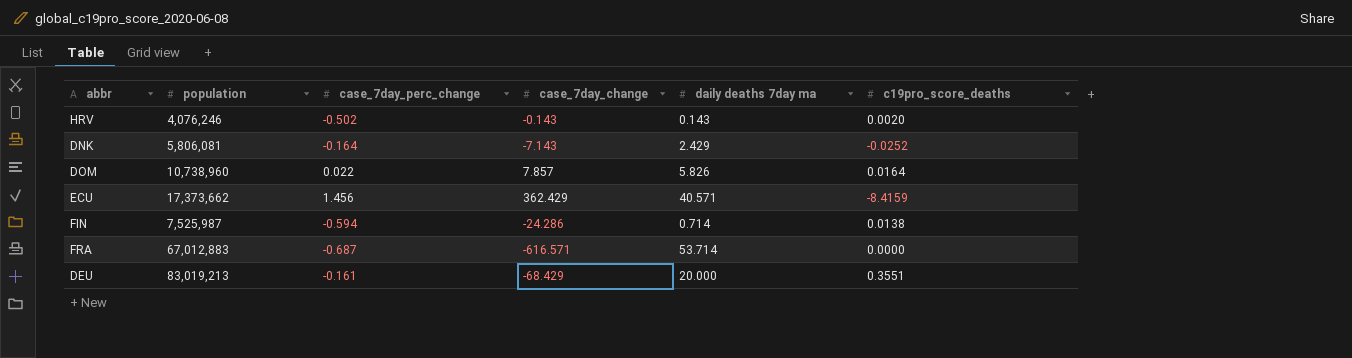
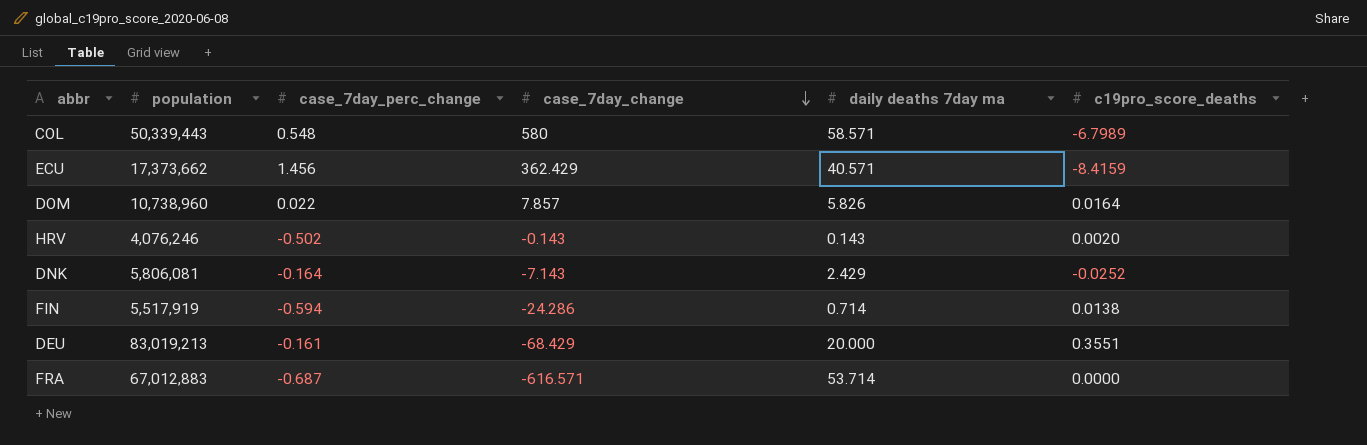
row order: none -> case_7day_change descending
row COL: none -> 50,339,443 | 0.548 | 580 | 58.571 | -6.7989
FIN | population: 7,525,987 -> 5,517,919

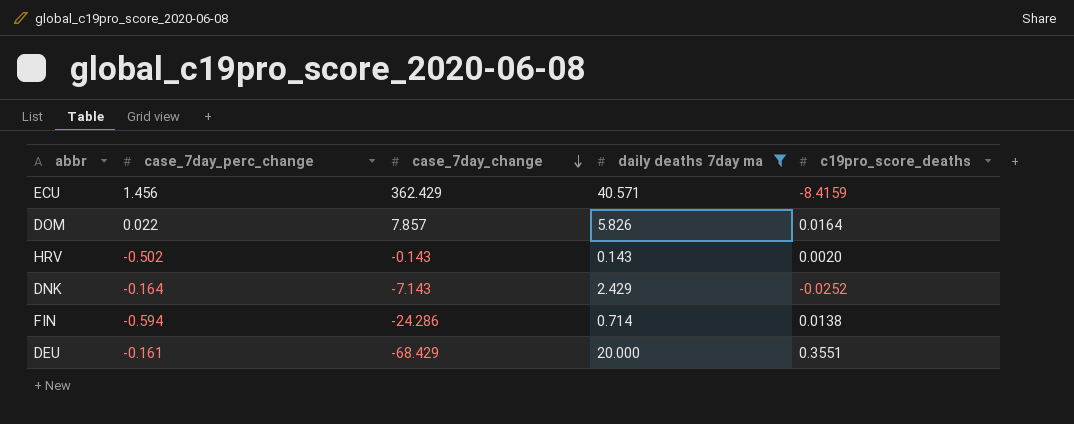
filter: none -> daily deaths 7day ma <= 40.571
column population | position: 2 -> none

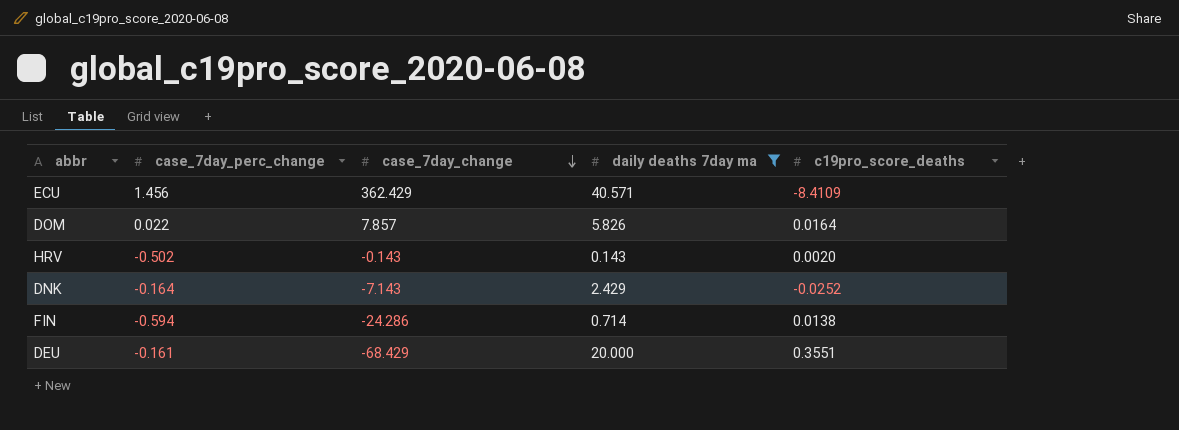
ECU | c19pro_score_deaths: -8.4159 -> -8.4109

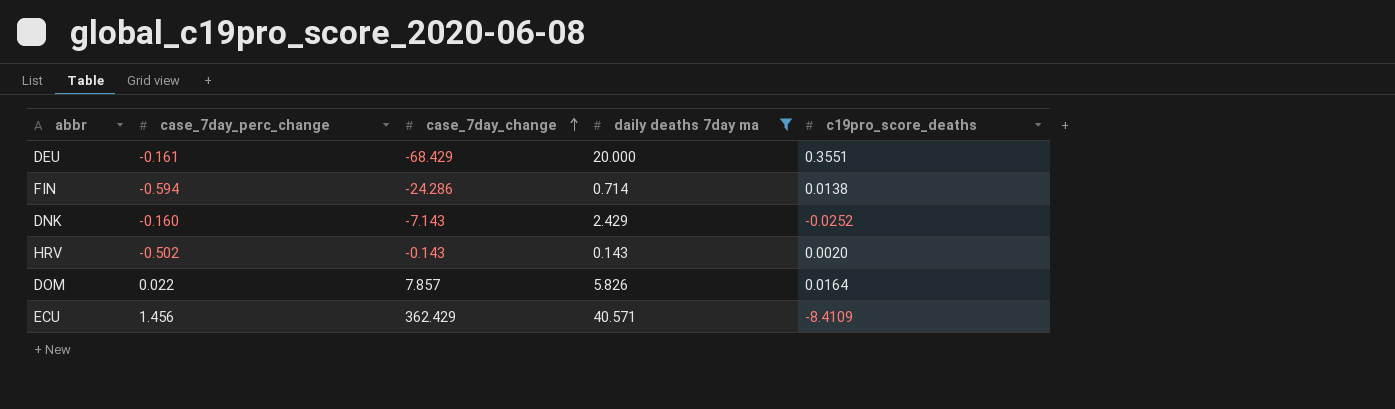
row order: case_7day_change descending -> case_7day_change ascending
DNK | case_7day_perc_change: -0.164 -> -0.160

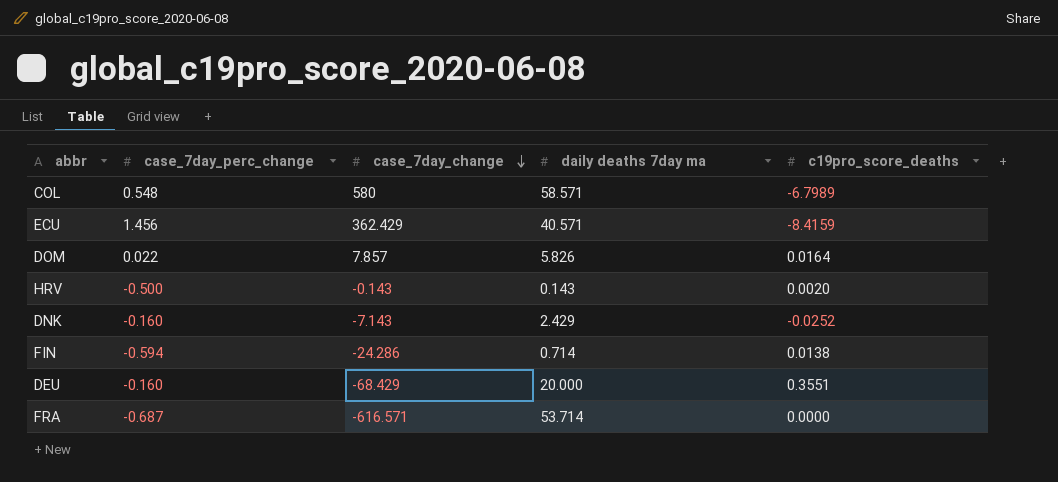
filter: daily deaths 7day ma <= 40.571 -> none
row order: case_7day_change ascending -> case_7day_change descending
ECU | c19pro_score_deaths: -8.4109 -> -8.4159
HRV | case_7day_perc_change: -0.502 -> -0.500
DEU | case_7day_perc_change: -0.161 -> -0.160

